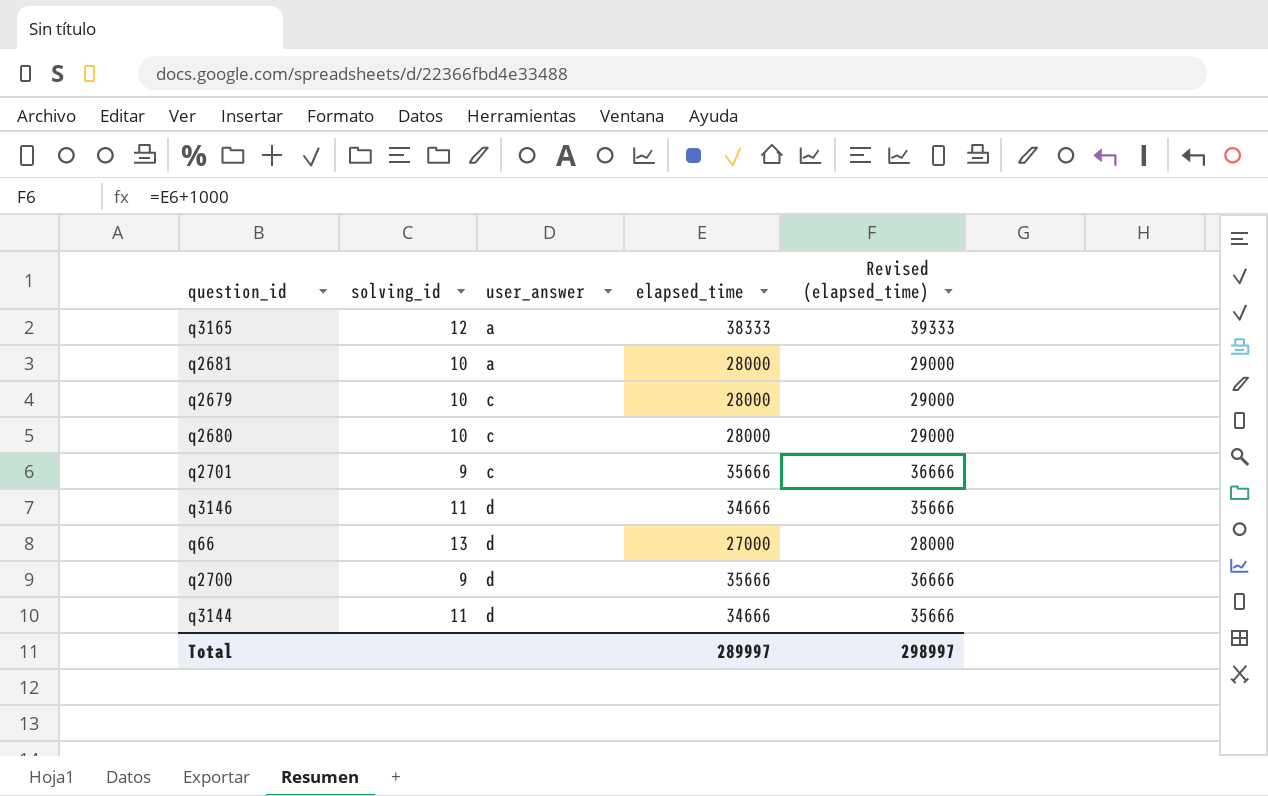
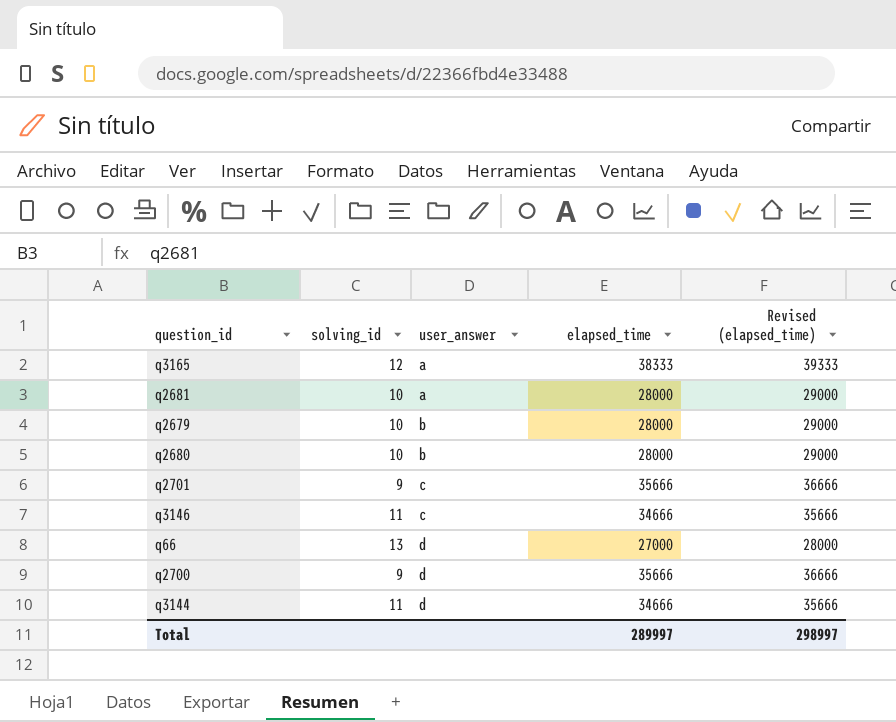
q2679 | user_answer: c -> b
q2680 | user_answer: c -> b
q3146 | user_answer: d -> c

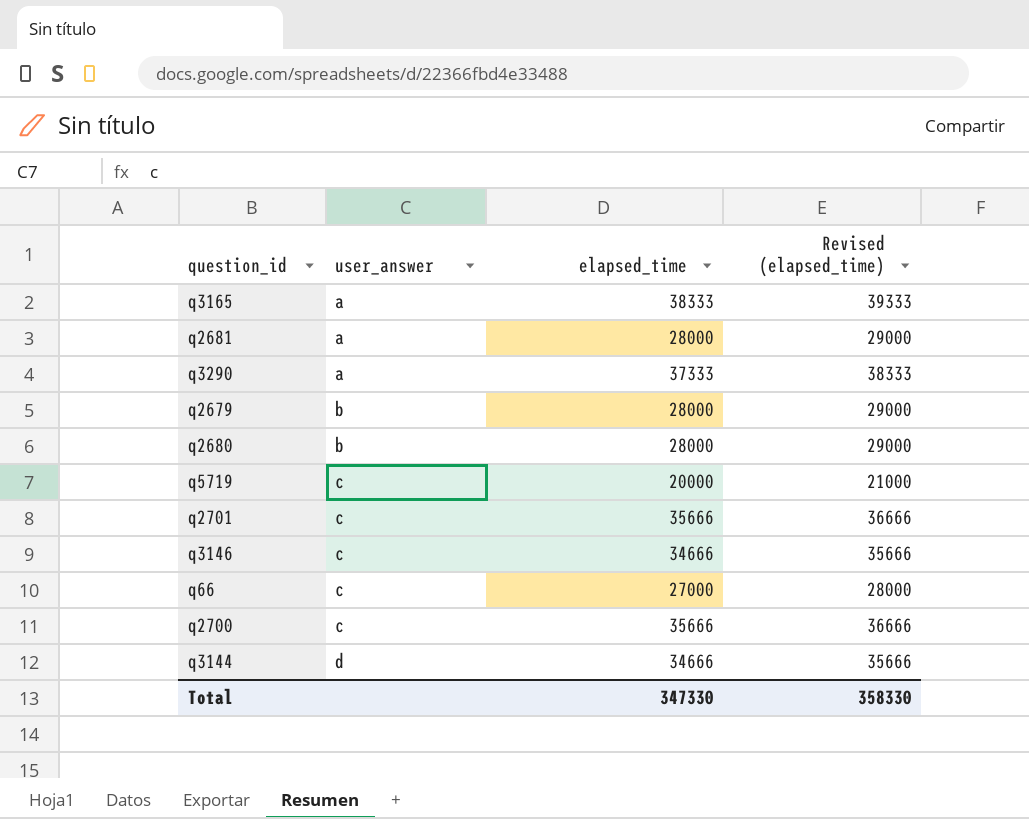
column solving_id | position: 2 -> none
row q3290: none -> a | 37333 | 38333
row q5719: none -> c | 20000 | 21000
q66 | user_answer: d -> c
q2700 | user_answer: d -> c
Total | elapsed_time: 289997 -> 347330
Total | Revised (elapsed_time): 298997 -> 358330

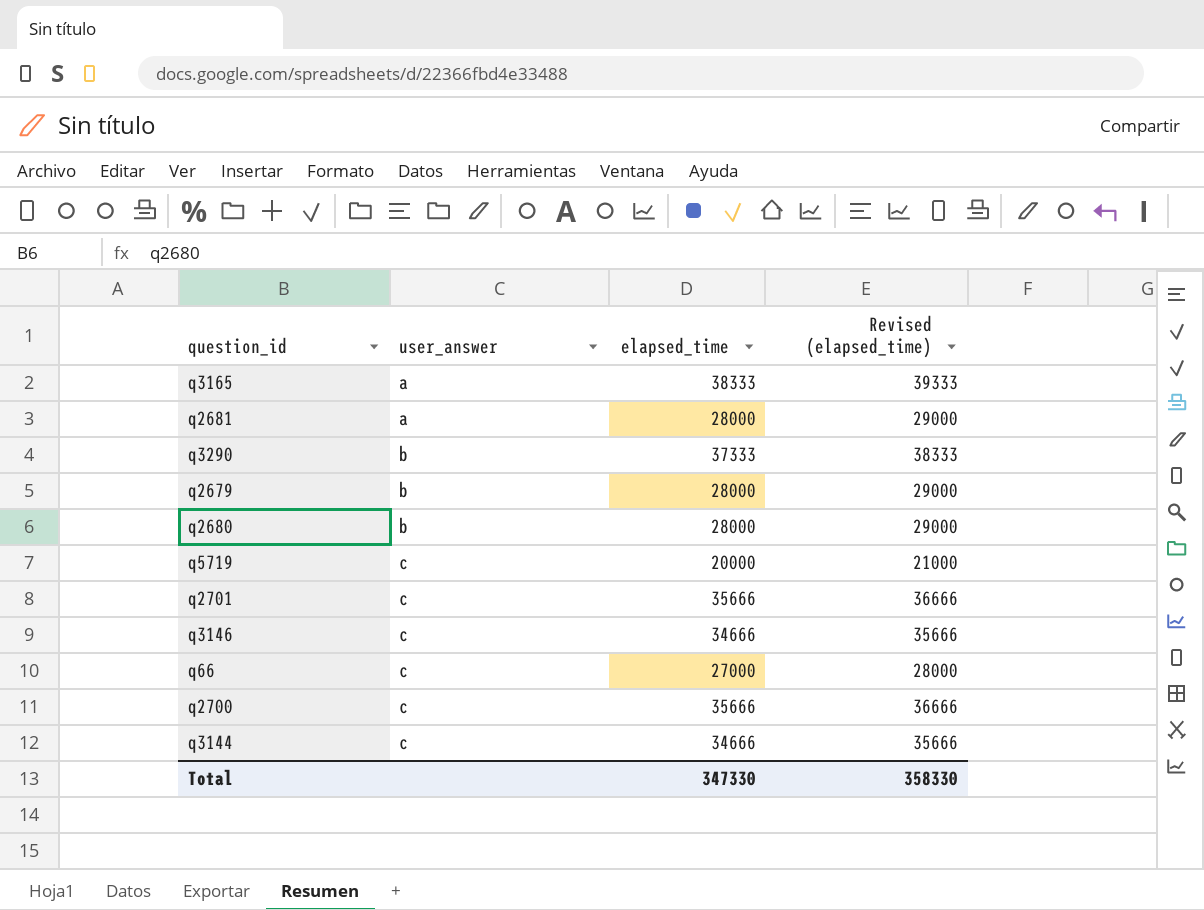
q3290 | user_answer: a -> b
q3144 | user_answer: d -> c

